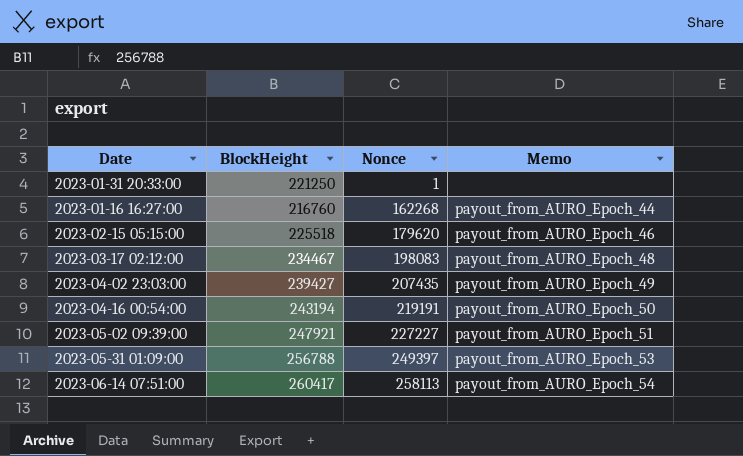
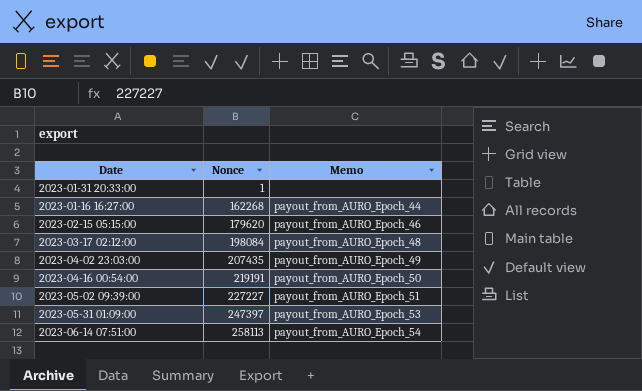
column BlockHeight | position: 2 -> none
2023-03-17 02:12:00 | Nonce: 198083 -> 198084
2023-05-31 01:09:00 | Nonce: 249397 -> 247397

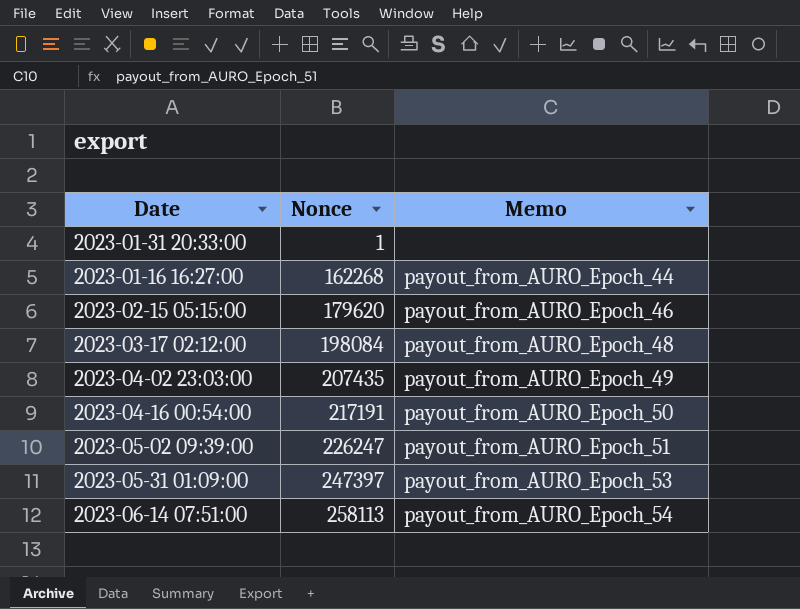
2023-04-16 00:54:00 | Nonce: 219191 -> 217191
2023-05-02 09:39:00 | Nonce: 227227 -> 226247

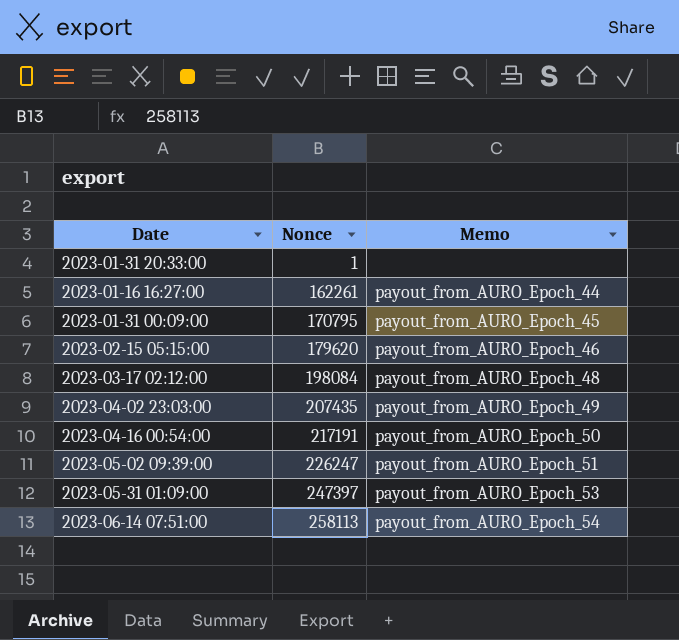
2023-01-16 16:27:00 | Nonce: 162268 -> 162261
row 2023-01-31 00:09:00: none -> 170795 | payout_from_AURO_Epoch_45

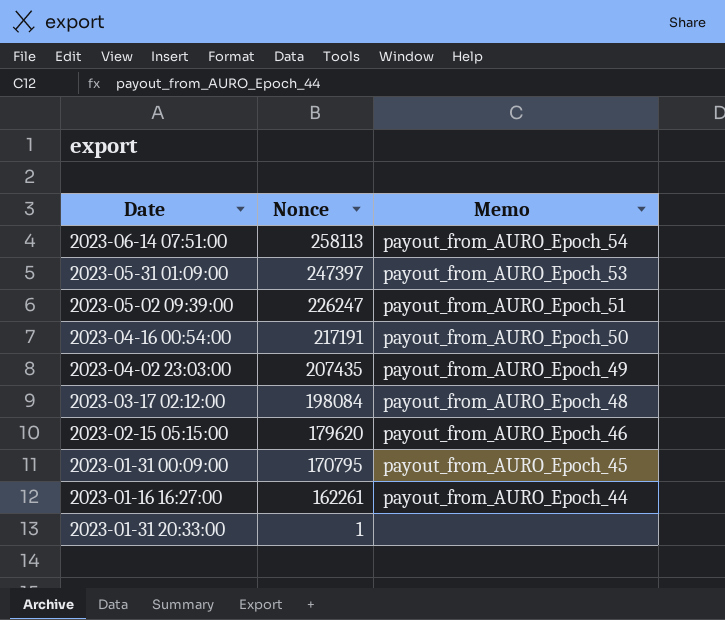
row order: Nonce ascending -> Nonce descending

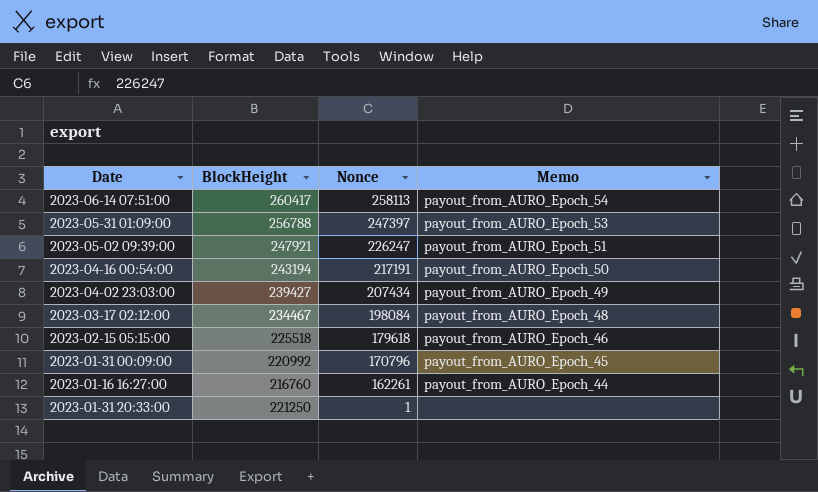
column BlockHeight | position: none -> 2
2023-04-02 23:03:00 | Nonce: 207435 -> 207434
2023-02-15 05:15:00 | Nonce: 179620 -> 179618
2023-01-31 00:09:00 | Nonce: 170795 -> 170796

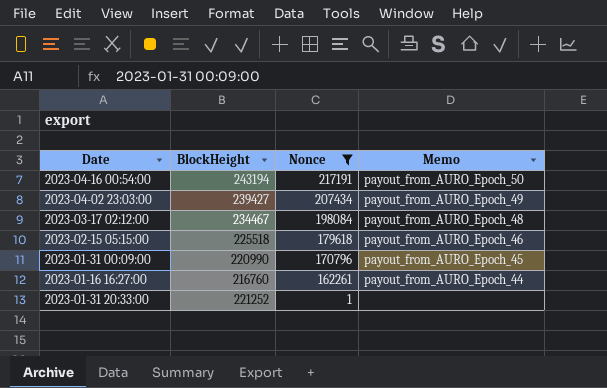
filter: none -> Nonce <= 217191
2023-01-31 00:09:00 | BlockHeight: 220992 -> 220990
2023-01-31 20:33:00 | BlockHeight: 221250 -> 221252

